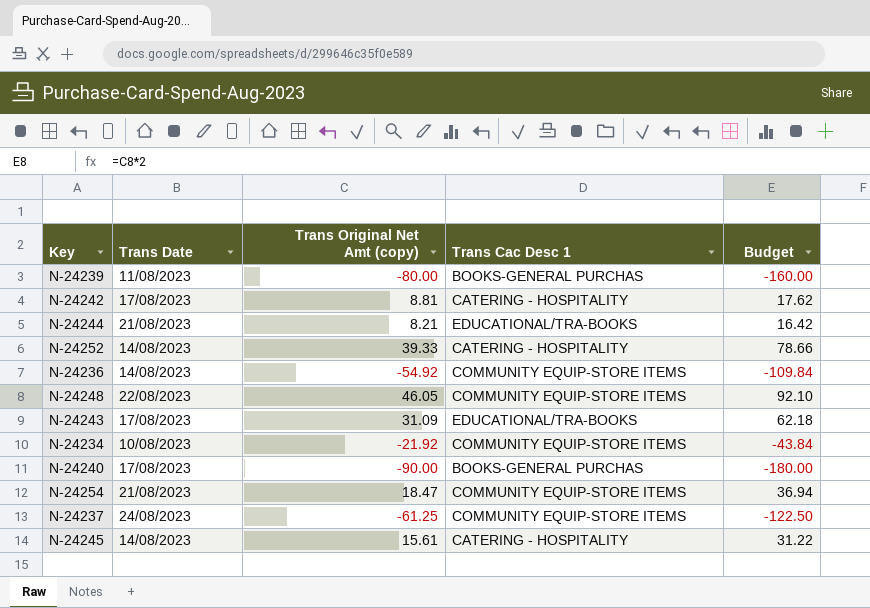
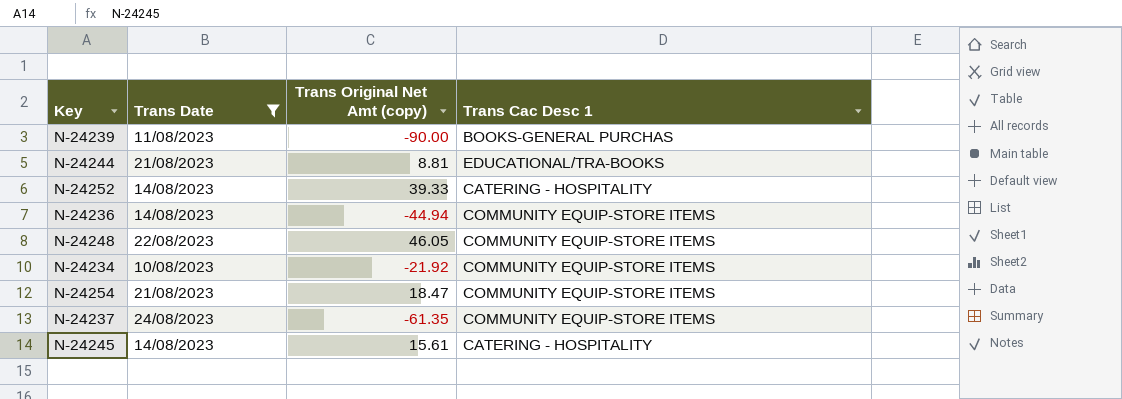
filter: none -> Trans Date != 17/08/2023
column Budget | formula: [Trans Original Net Amt (copy)] * 2 -> none
N-24239 | Trans Original Net Amt (copy): -80.00 -> -90.00
N-24244 | Trans Original Net Amt (copy): 8.21 -> 8.81
N-24236 | Trans Original Net Amt (copy): -54.92 -> -44.94
N-24237 | Trans Original Net Amt (copy): -61.25 -> -61.35

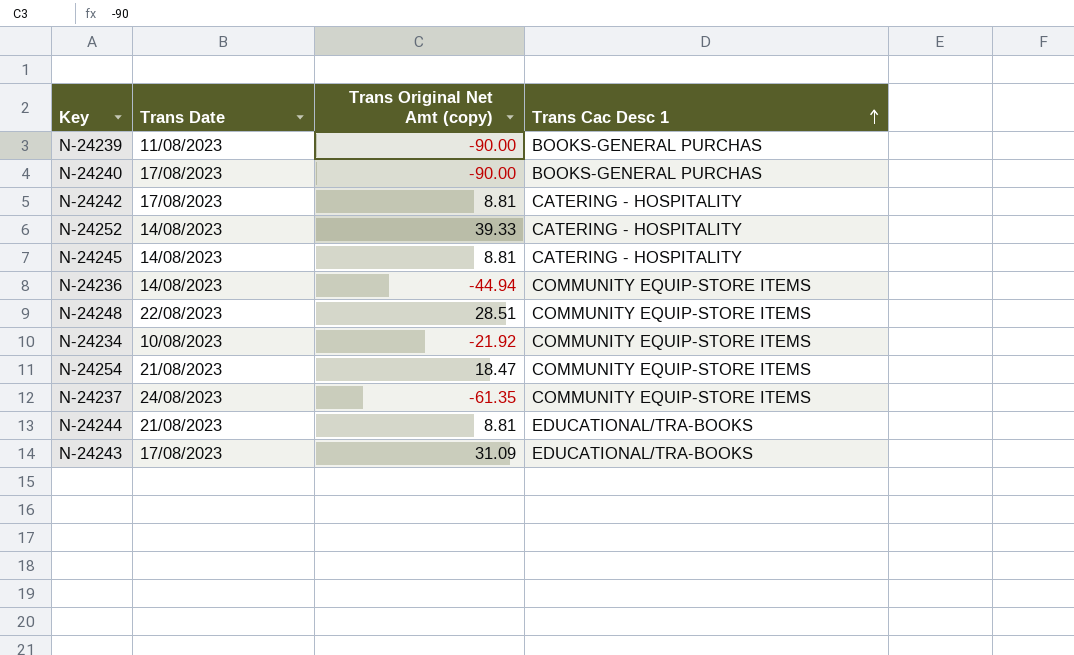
filter: Trans Date != 17/08/2023 -> none
row order: none -> Trans Cac Desc 1 ascending
N-24245 | Trans Original Net Amt (copy): 15.61 -> 8.81
N-24248 | Trans Original Net Amt (copy): 46.05 -> 28.51

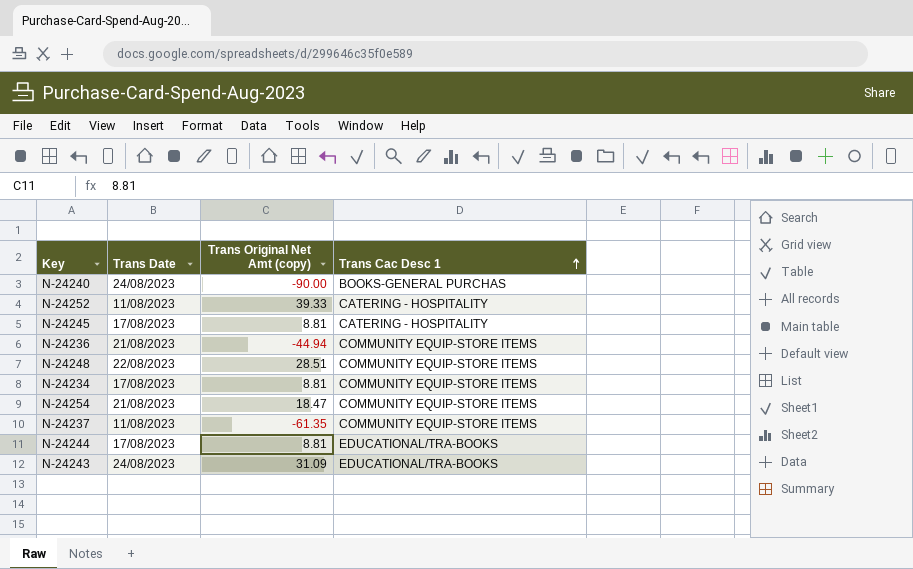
row N-24239: 11/08/2023 | -90.00 | BOOKS-GENERAL PURCHAS -> none
row N-24242: 17/08/2023 | 8.81 | CATERING - HOSPITALITY -> none
N-24240 | Trans Date: 17/08/2023 -> 24/08/2023
N-24252 | Trans Date: 14/08/2023 -> 11/08/2023
N-24245 | Trans Date: 14/08/2023 -> 17/08/2023
N-24236 | Trans Date: 14/08/2023 -> 21/08/2023
N-24234 | Trans Date: 10/08/2023 -> 17/08/2023
N-24234 | Trans Original Net Amt (copy): -21.92 -> 8.81
N-24237 | Trans Date: 24/08/2023 -> 11/08/2023
N-24244 | Trans Date: 21/08/2023 -> 17/08/2023
N-24243 | Trans Date: 17/08/2023 -> 24/08/2023

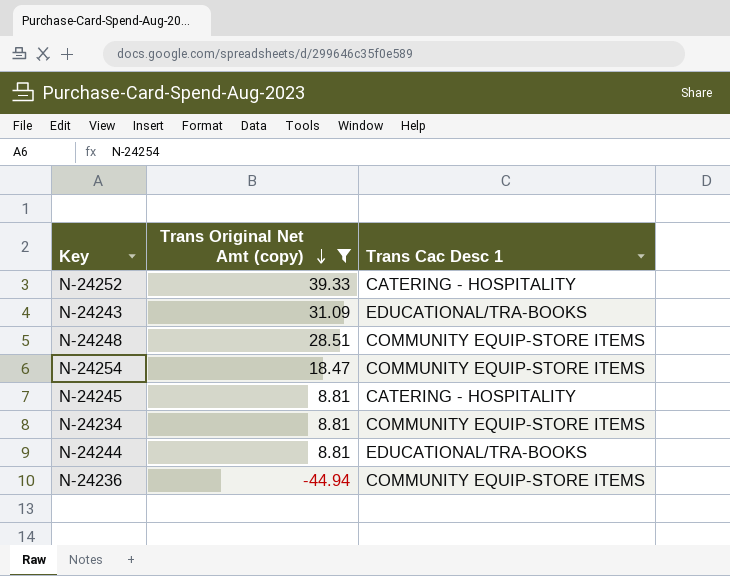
filter: none -> Trans Original Net Amt (copy) >= -44.94
row order: Trans Cac Desc 1 ascending -> Trans Original Net Amt (copy) descending
column Trans Date | position: 2 -> none

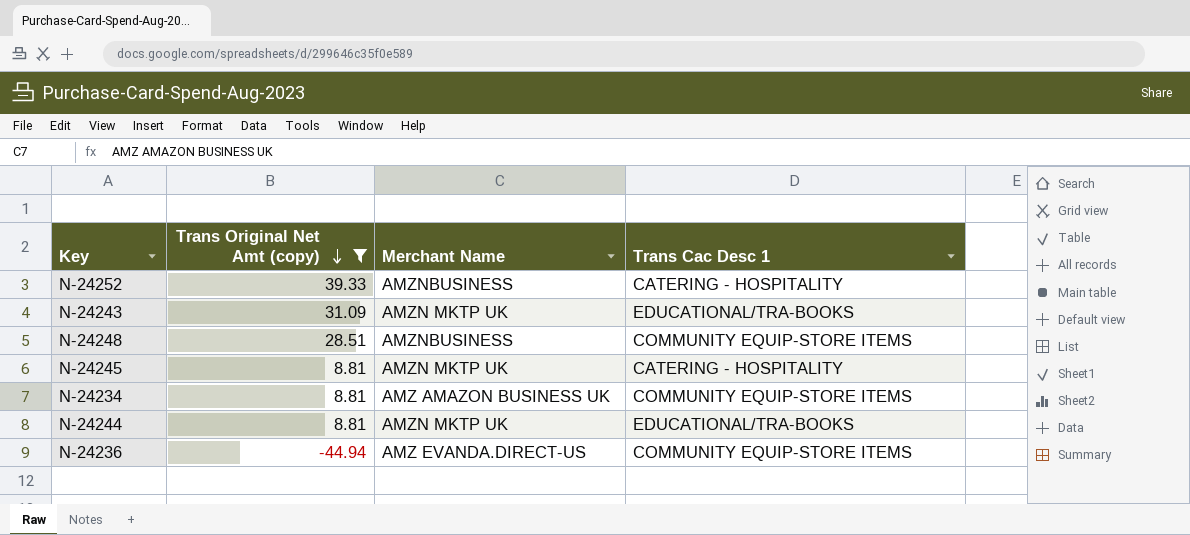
column Merchant Name | position: none -> 3
row N-24254: 18.47 | COMMUNITY EQUIP-STORE ITEMS -> none

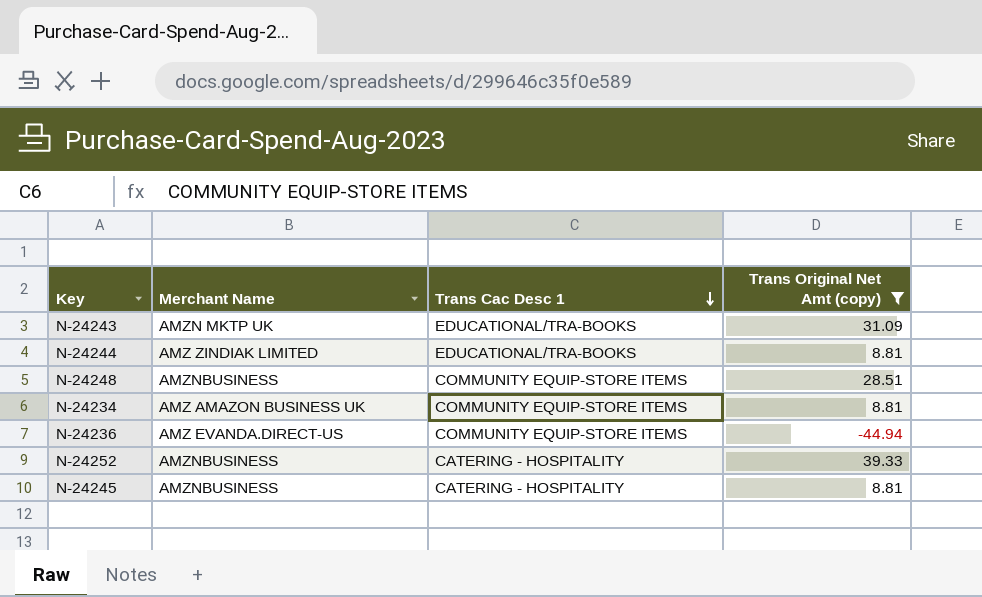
row order: Trans Original Net Amt (copy) descending -> Trans Cac Desc 1 descending
column Trans Original Net Amt (copy) | position: 2 -> 4
N-24244 | Merchant Name: AMZN MKTP UK -> AMZ ZINDIAK LIMITED
N-24245 | Merchant Name: AMZN MKTP UK -> AMZNBUSINESS

